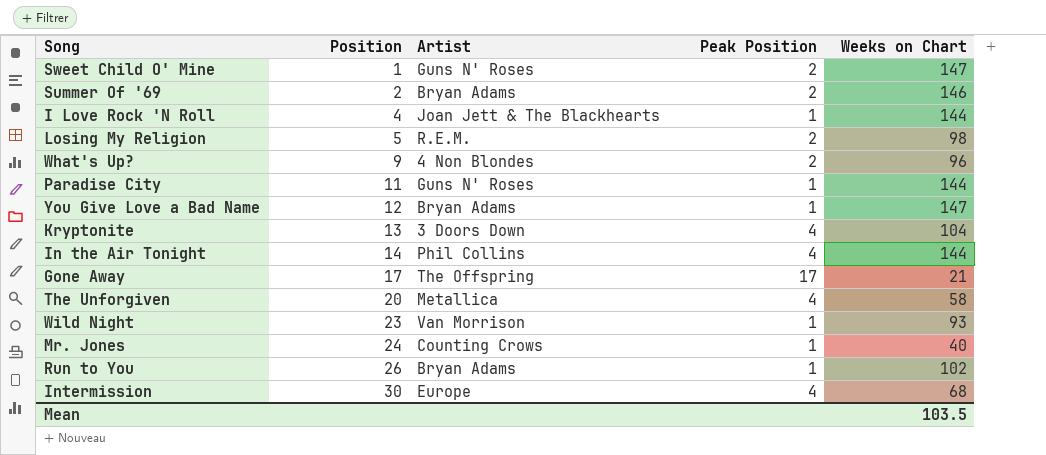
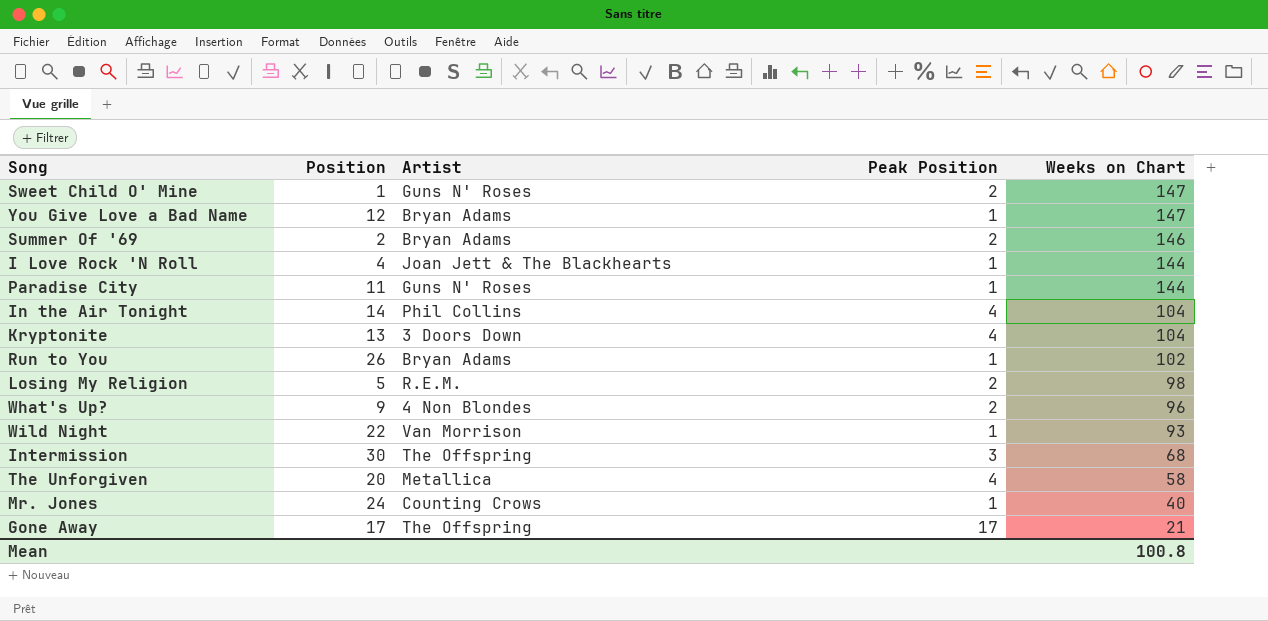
row order: Position ascending -> Weeks on Chart descending
In the Air Tonight | Weeks on Chart: 144 -> 104
Wild Night | Position: 23 -> 22
Intermission | Artist: Europe -> The Offspring
Intermission | Peak Position: 4 -> 3
Mean | Weeks on Chart: 103.5 -> 100.8

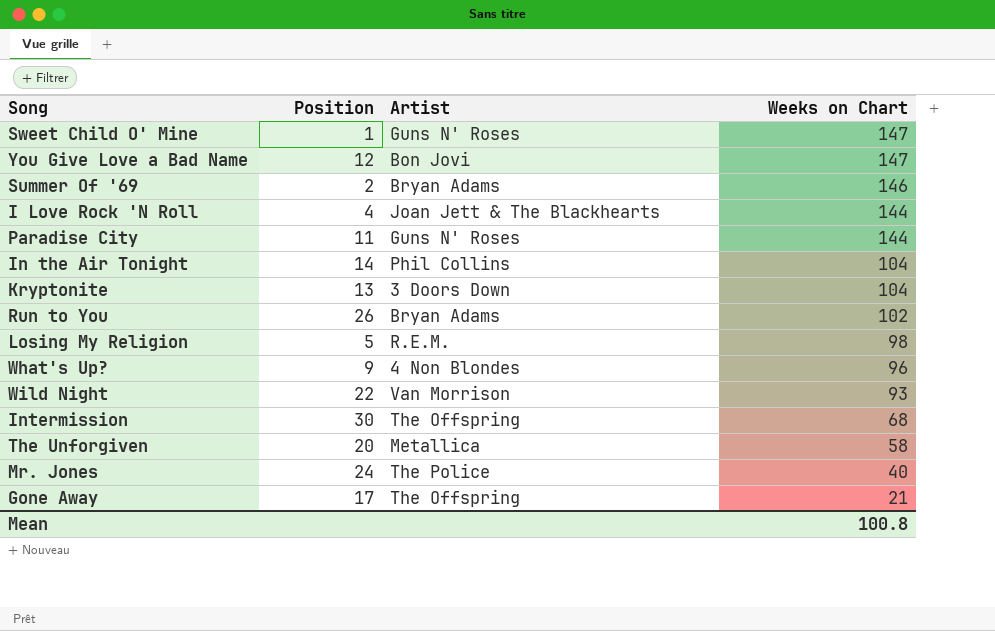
column Peak Position | position: 4 -> none
You Give Love a Bad Name | Artist: Bryan Adams -> Bon Jovi
Mr. Jones | Artist: Counting Crows -> The Police

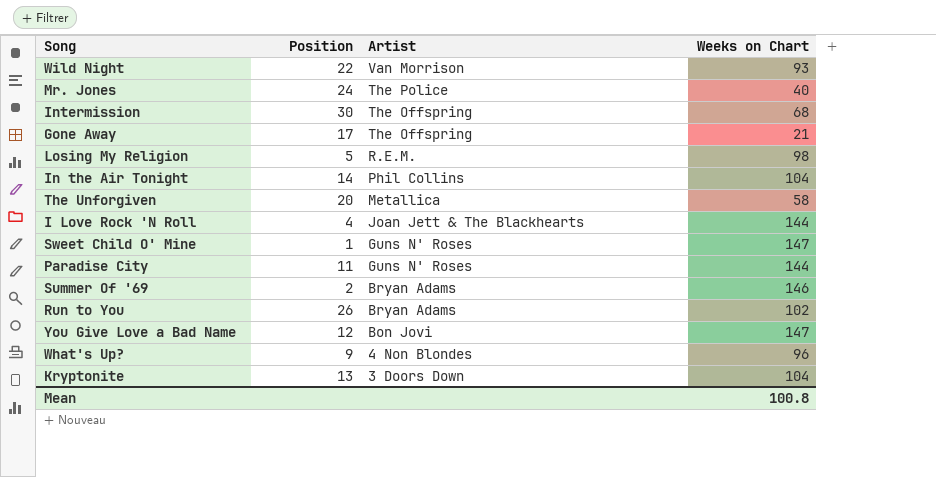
row order: Weeks on Chart descending -> Artist descending

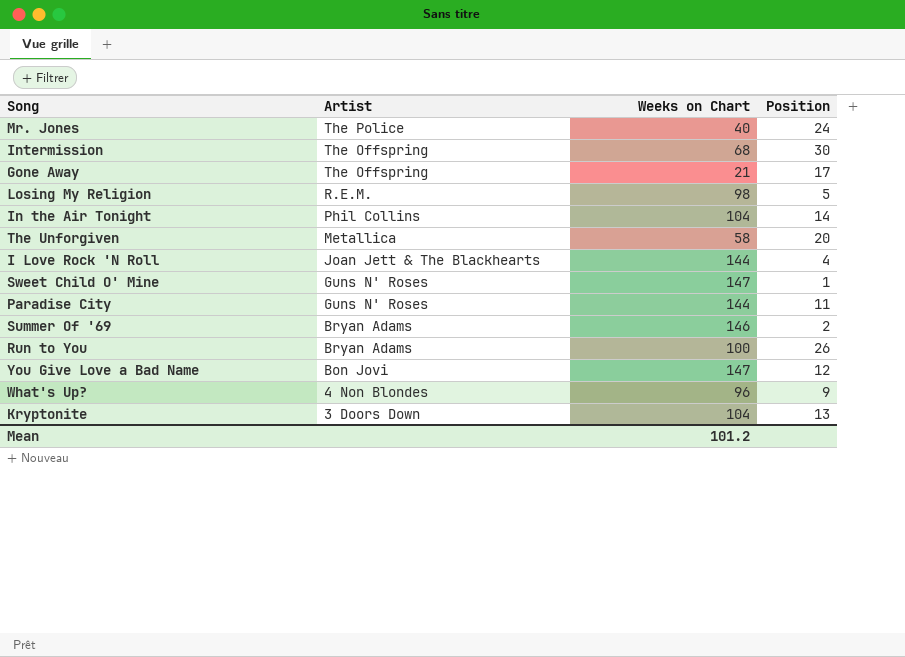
column Position | position: 2 -> 4
row Wild Night: 22 | Van Morrison | 93 -> none
Run to You | Weeks on Chart: 102 -> 100
Mean | Weeks on Chart: 100.8 -> 101.2

